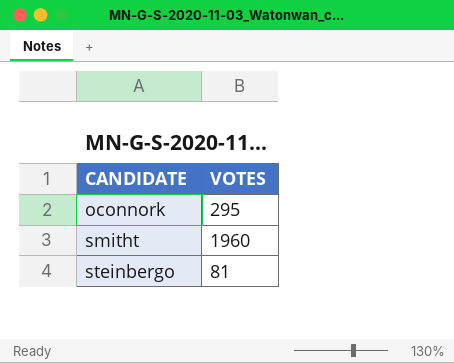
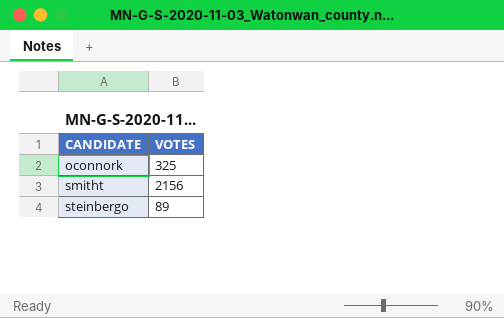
oconnork | VOTES: 295 -> 325
smitht | VOTES: 1960 -> 2156
steinbergo | VOTES: 81 -> 89

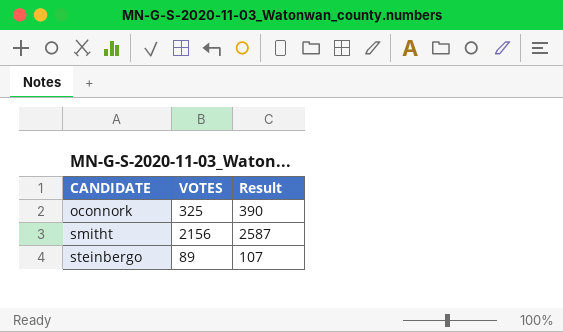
column Result | formula: none -> [VOTES] * 1.2

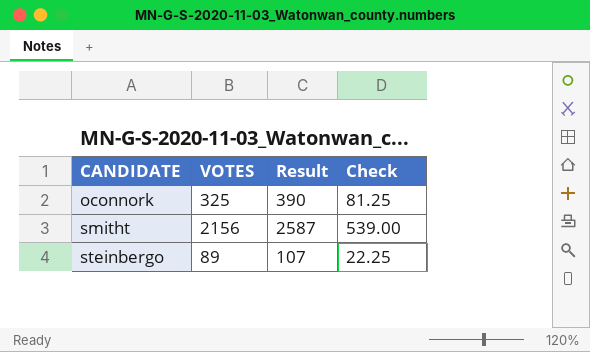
column Check | formula: none -> [VOTES] * 0.25

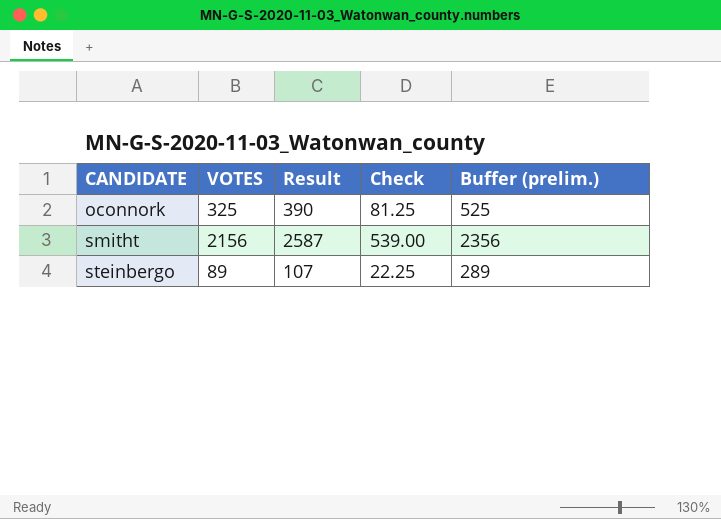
column Buffer (prelim.) | formula: none -> [VOTES] + 200

